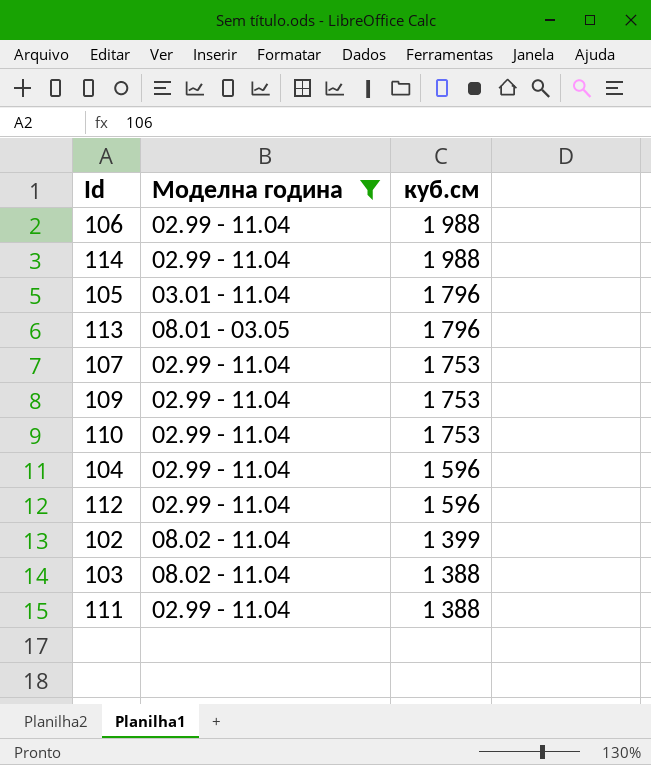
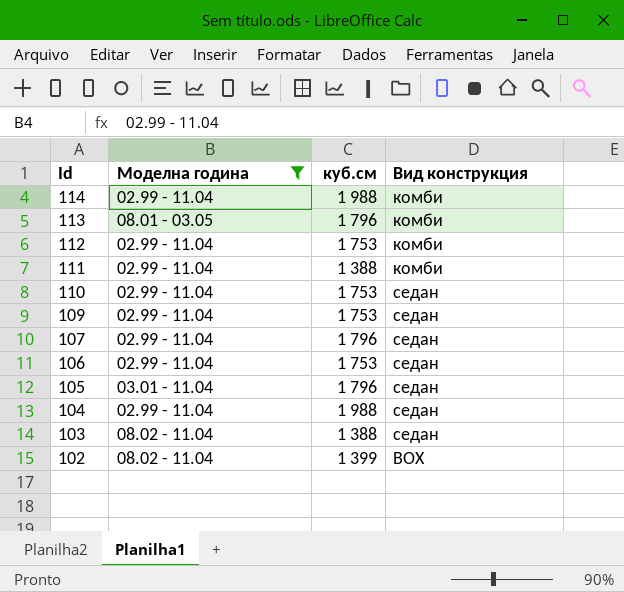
row order: куб.см descending -> Id descending
column Вид конструкция | position: none -> 4
112 | куб.см: 1 596 -> 1 753
107 | куб.см: 1 753 -> 1 796
106 | куб.см: 1 988 -> 1 753
104 | куб.см: 1 596 -> 1 988

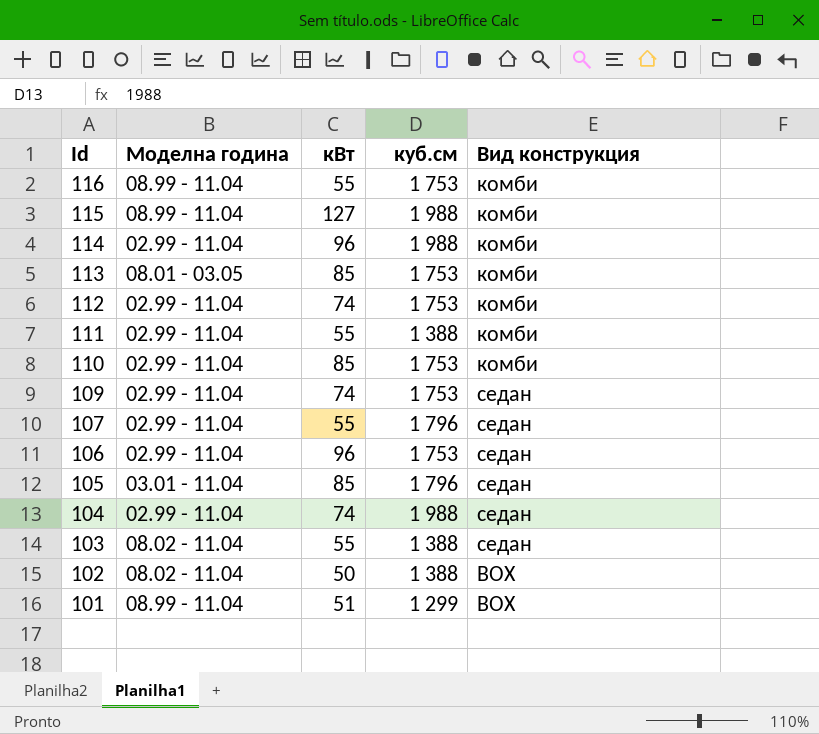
filter: Моделна година != 08.99 - 11.04 -> none
column кВт | position: none -> 3
113 | куб.см: 1 796 -> 1 753
110 | Вид конструкция: седан -> комби
102 | куб.см: 1 399 -> 1 388

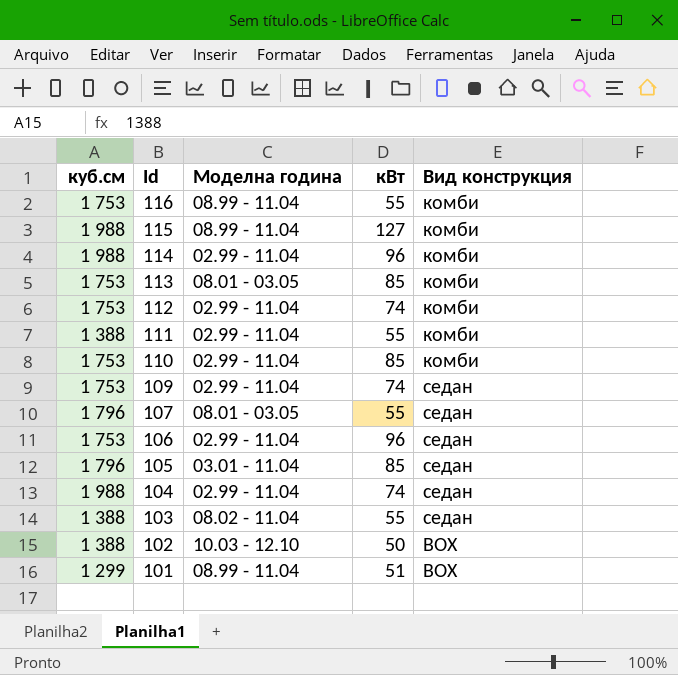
column куб.см | position: 4 -> 1
107 | Моделна година: 02.99 - 11.04 -> 08.01 - 03.05
102 | Моделна година: 08.02 - 11.04 -> 10.03 - 12.10

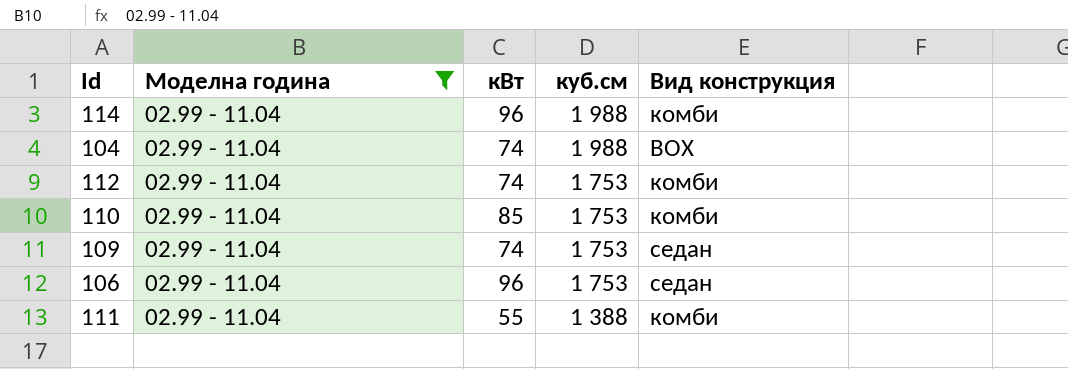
filter: none -> Моделна година = 02.99 - 11.04
row order: Id descending -> куб.см descending
column куб.см | position: 1 -> 4
104 | Вид конструкция: седан -> BOX

